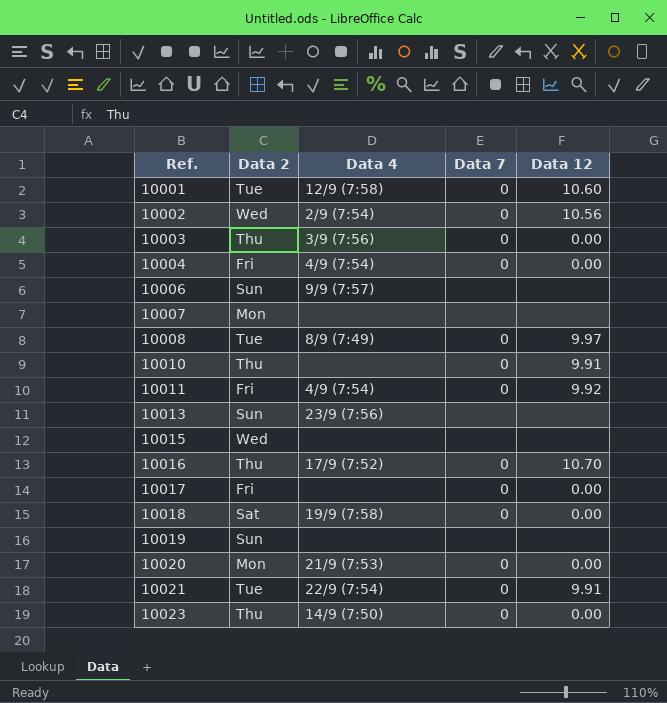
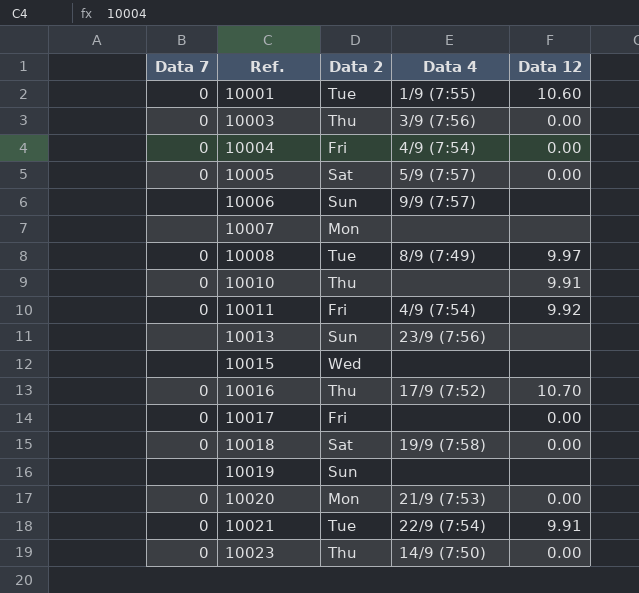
column Data 7 | position: 4 -> 1
row 10002: Wed | 2/9 (7:54) | 0 | 10.56 -> none
10001 | Data 4: 12/9 (7:58) -> 1/9 (7:55)
row 10005: none -> 0 | Sat | 5/9 (7:57) | 0.00

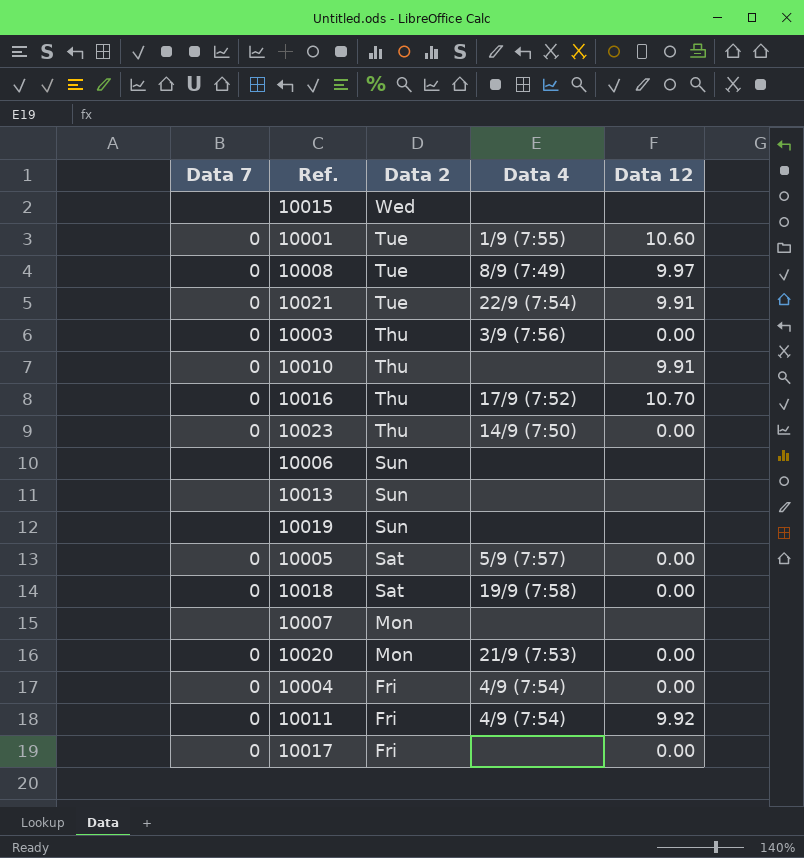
row order: Ref. ascending -> Data 2 descending
10006 | Data 4: 9/9 (7:57) -> none
10013 | Data 4: 23/9 (7:56) -> none

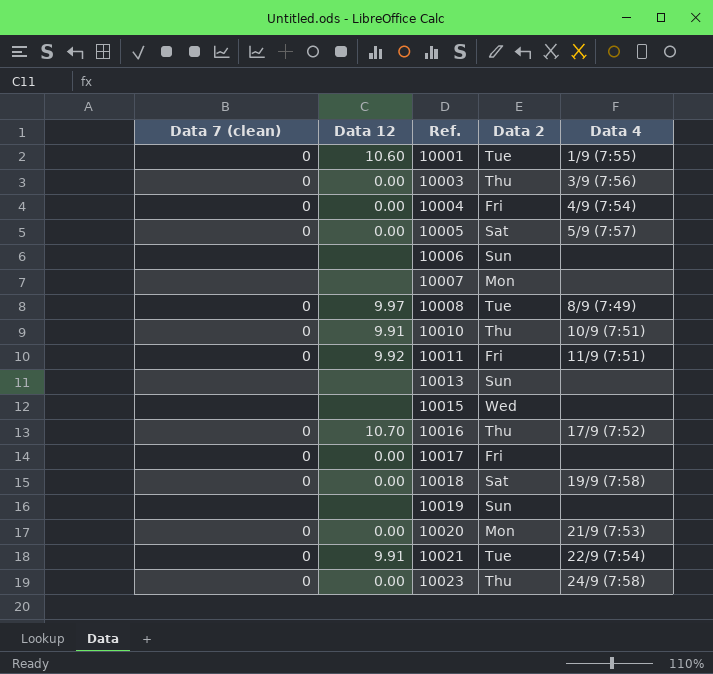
row order: Data 2 descending -> Ref. ascending
column name: Data 7 -> Data 7 (clean)
column Data 12 | position: 5 -> 2
10010 | Data 4: none -> 10/9 (7:51)
10011 | Data 4: 4/9 (7:54) -> 11/9 (7:51)
10023 | Data 4: 14/9 (7:50) -> 24/9 (7:58)

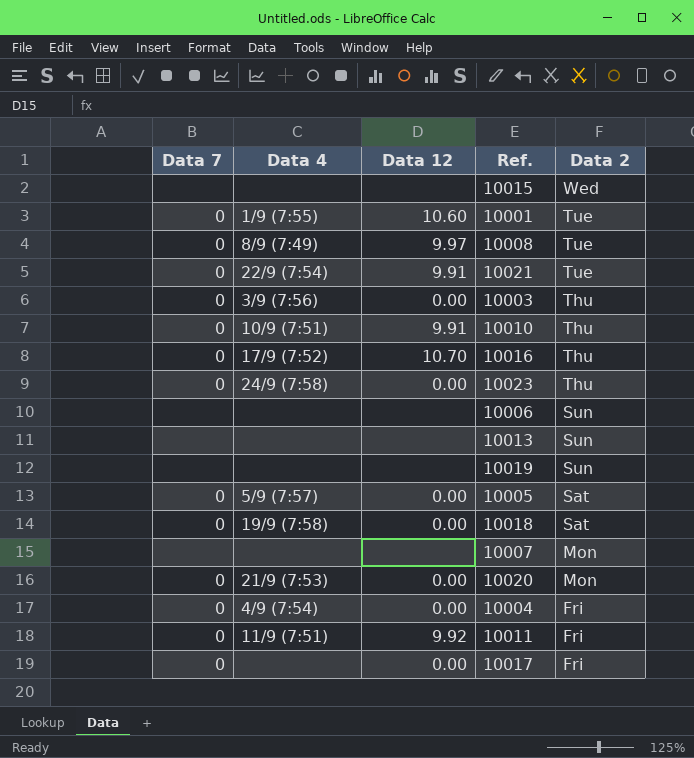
row order: Ref. ascending -> Data 2 descending
column name: Data 7 (clean) -> Data 7
column Data 4 | position: 5 -> 2

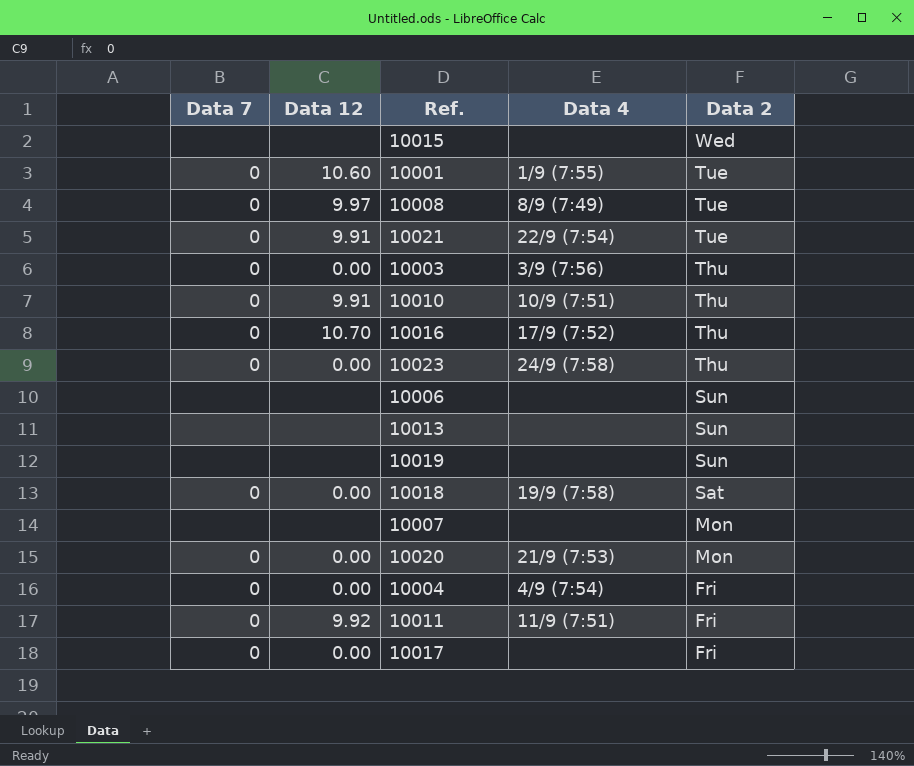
column Data 4 | position: 2 -> 4
row 10005: 0 | 5/9 (7:57) | 0.00 | Sat -> none

